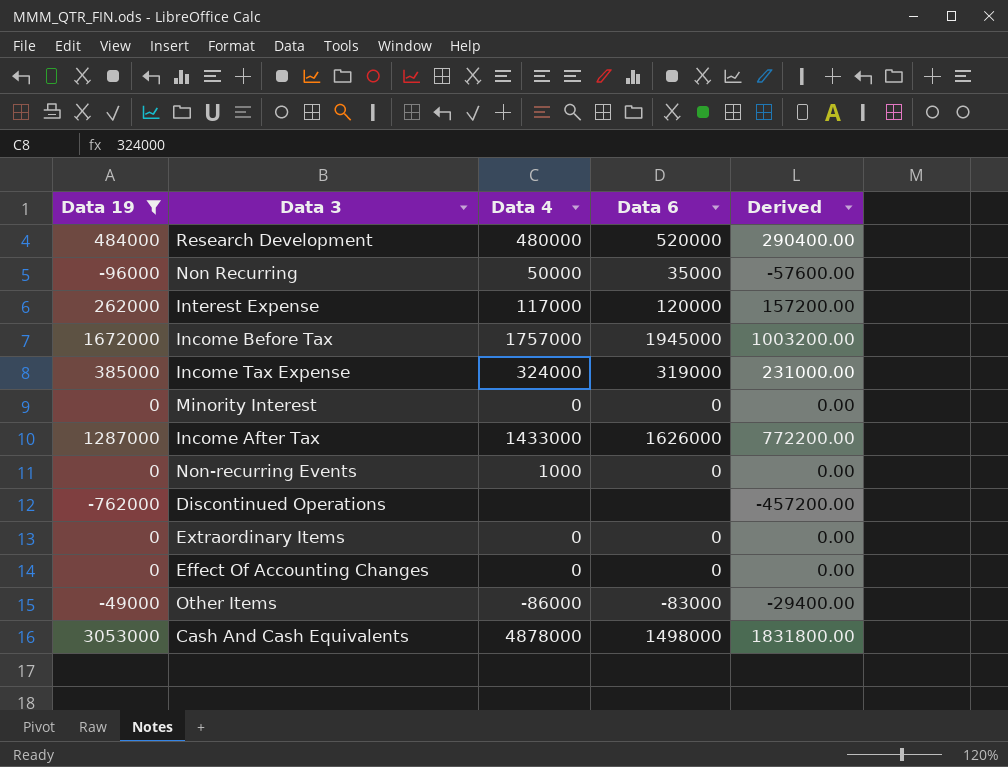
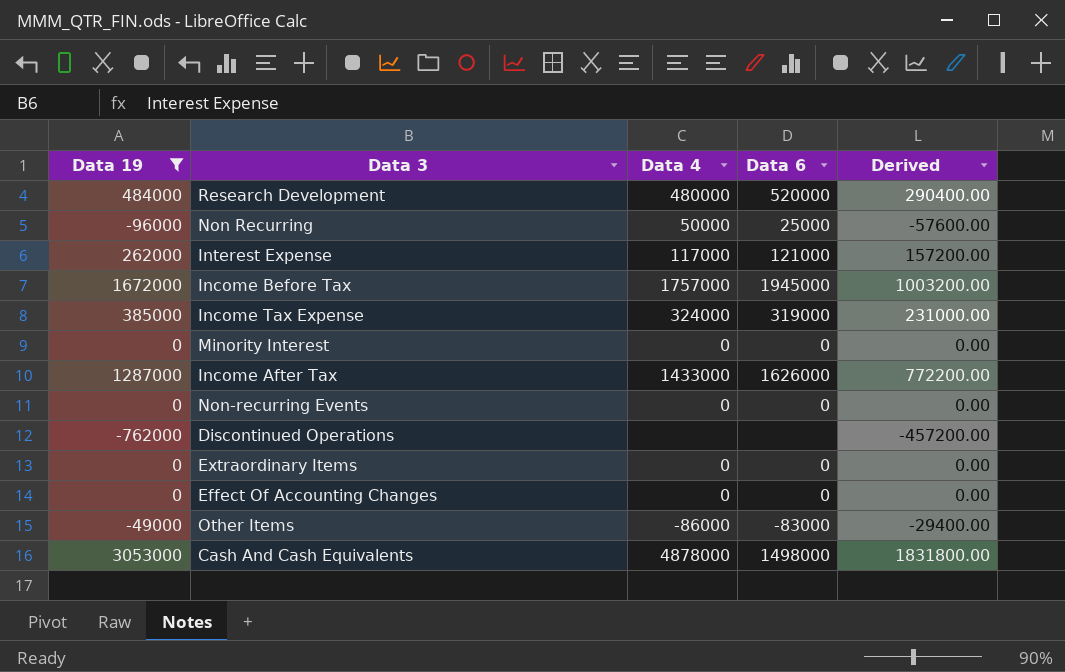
Non Recurring | Data 6: 35000 -> 25000
Interest Expense | Data 6: 120000 -> 121000
Non-recurring Events | Data 4: 1000 -> 0

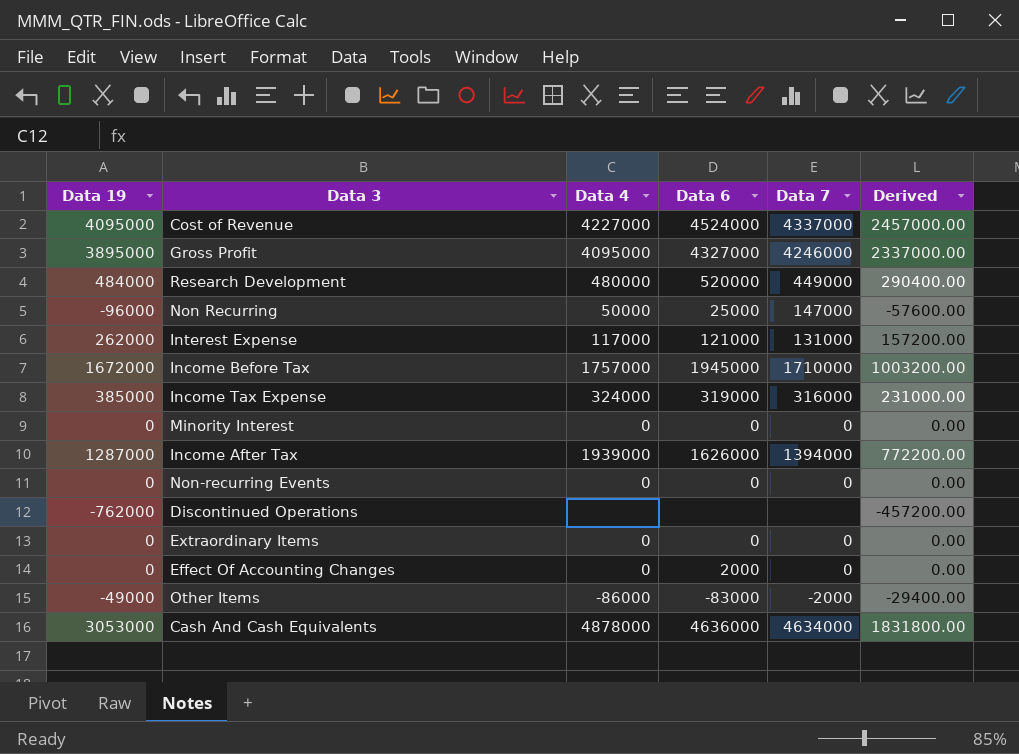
filter: Data 19 <= 3053000 -> none
column Data 7 | position: none -> 5
Income After Tax | Data 4: 1433000 -> 1939000
Effect Of Accounting Changes | Data 6: 0 -> 2000
Cash And Cash Equivalents | Data 6: 1498000 -> 4636000

